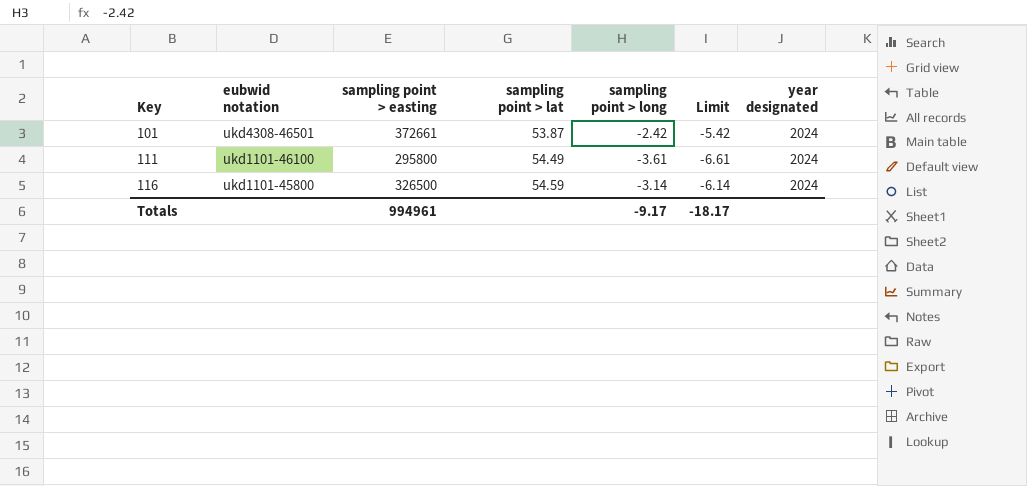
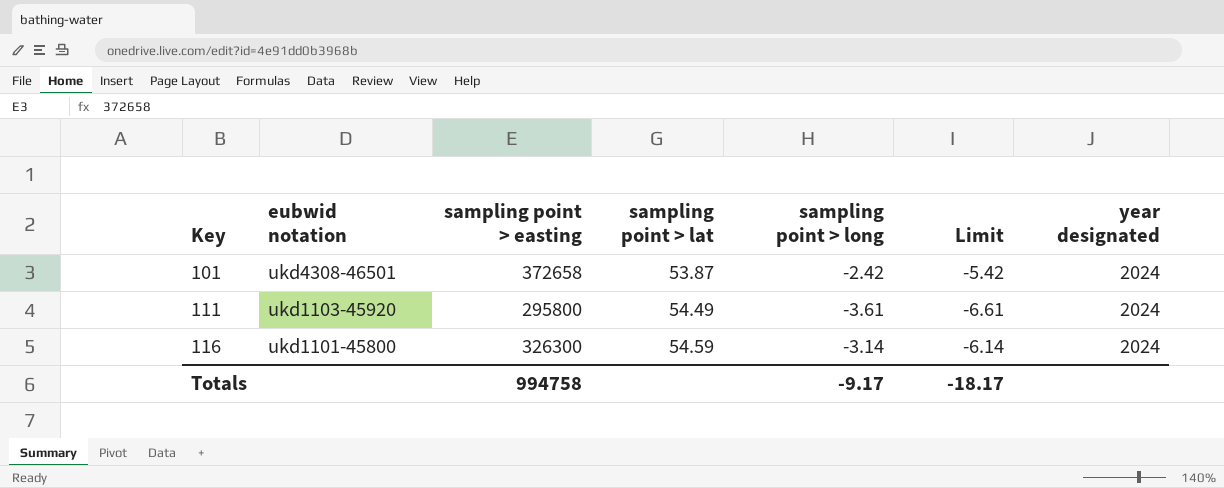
101 | sampling point > easting: 372661 -> 372658
111 | eubwid notation: ukd1101-46100 -> ukd1103-45920
116 | sampling point > easting: 326500 -> 326300
Totals | sampling point > easting: 994961 -> 994758

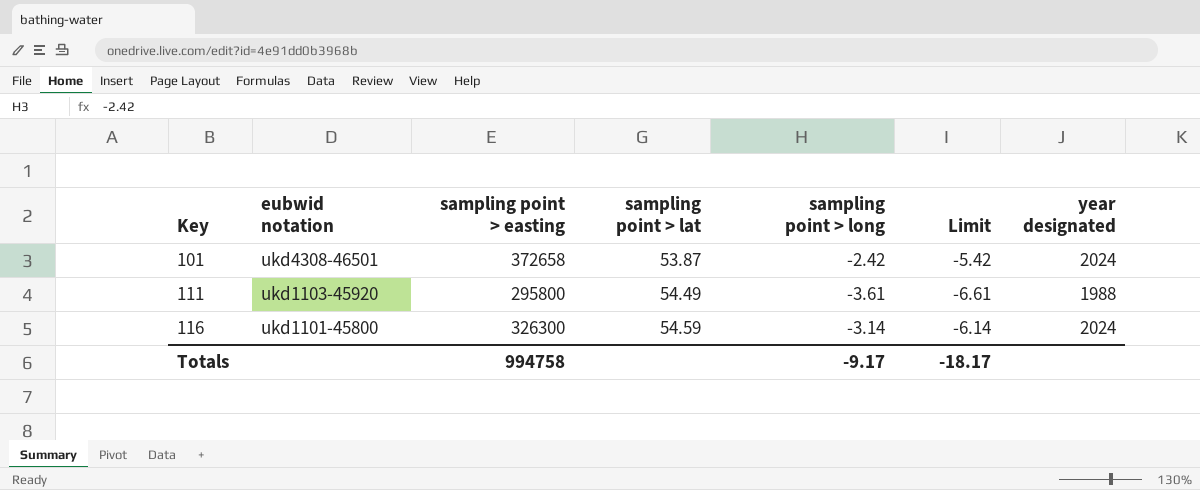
111 | year designated: 2024 -> 1988

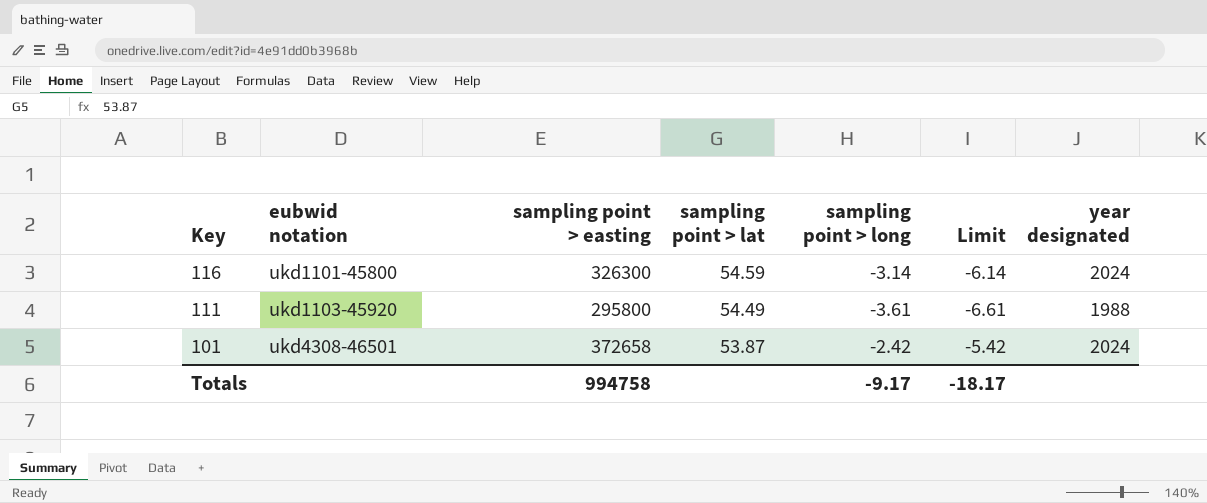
row order: Key ascending -> Key descending

